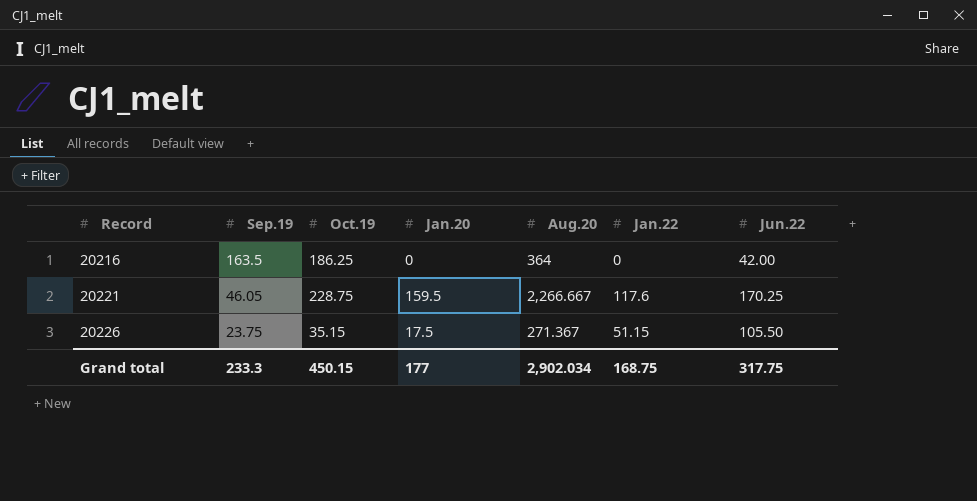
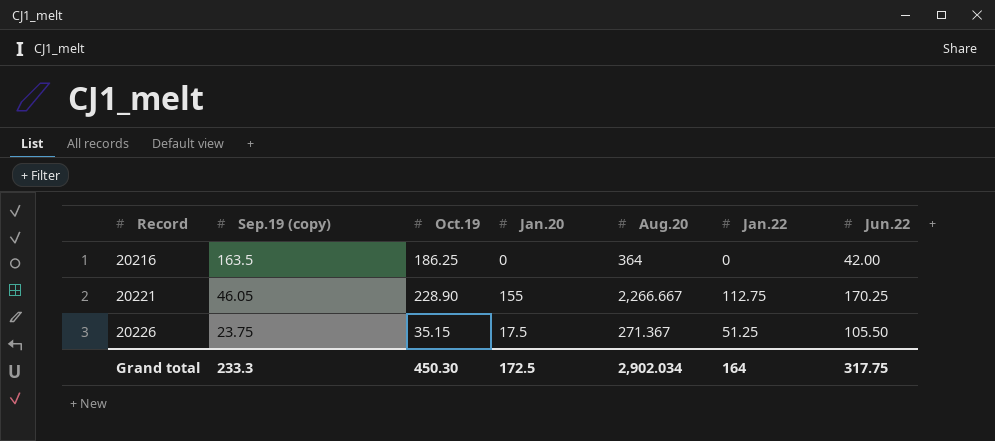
column name: Sep.19 -> Sep.19 (copy)
20221 | Oct.19: 228.75 -> 228.90
20221 | Jan.20: 159.5 -> 155
20221 | Jan.22: 117.6 -> 112.75
20226 | Jan.22: 51.15 -> 51.25
Grand total | Oct.19: 450.15 -> 450.30
Grand total | Jan.20: 177 -> 172.5
Grand total | Jan.22: 168.75 -> 164

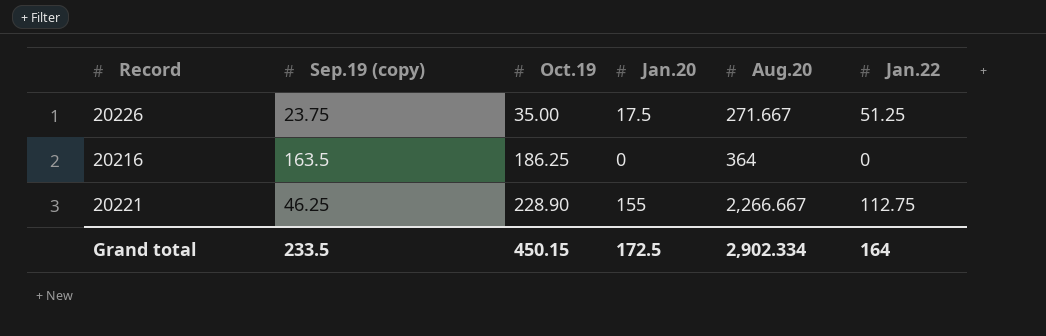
row order: Record ascending -> Oct.19 ascending
column Jun.22 | position: 7 -> none
20226 | Oct.19: 35.15 -> 35.00
20226 | Aug.20: 271.367 -> 271.667
20221 | Sep.19 (copy): 46.05 -> 46.25
Grand total | Sep.19 (copy): 233.3 -> 233.5
Grand total | Oct.19: 450.30 -> 450.15
Grand total | Aug.20: 2,902.034 -> 2,902.334

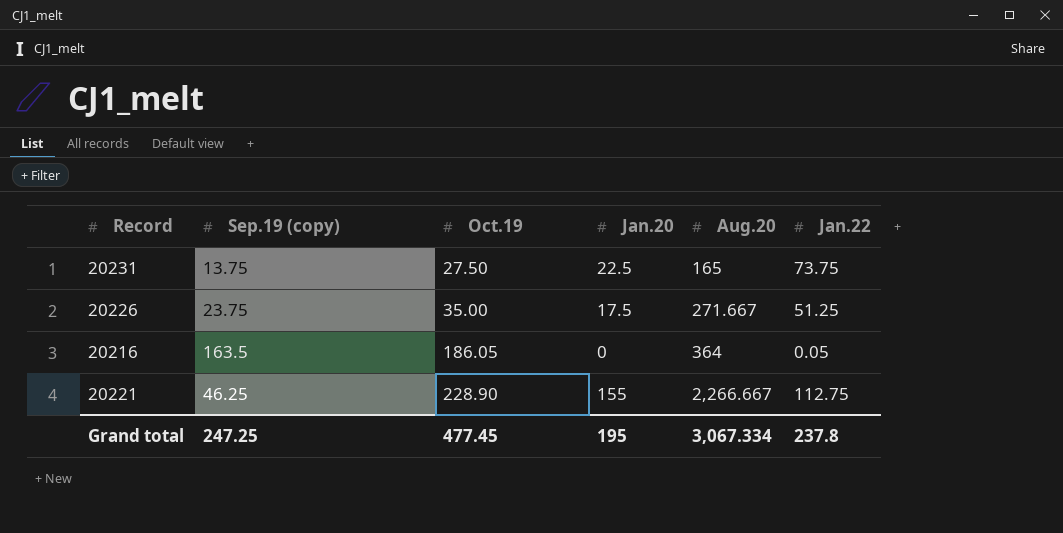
row 20231: none -> 13.75 | 27.50 | 22.5 | 165 | 73.75
20216 | Oct.19: 186.25 -> 186.05
20216 | Jan.22: 0 -> 0.05
Grand total | Sep.19 (copy): 233.5 -> 247.25
Grand total | Oct.19: 450.15 -> 477.45
Grand total | Jan.20: 172.5 -> 195
Grand total | Aug.20: 2,902.334 -> 3,067.334
Grand total | Jan.22: 164 -> 237.8

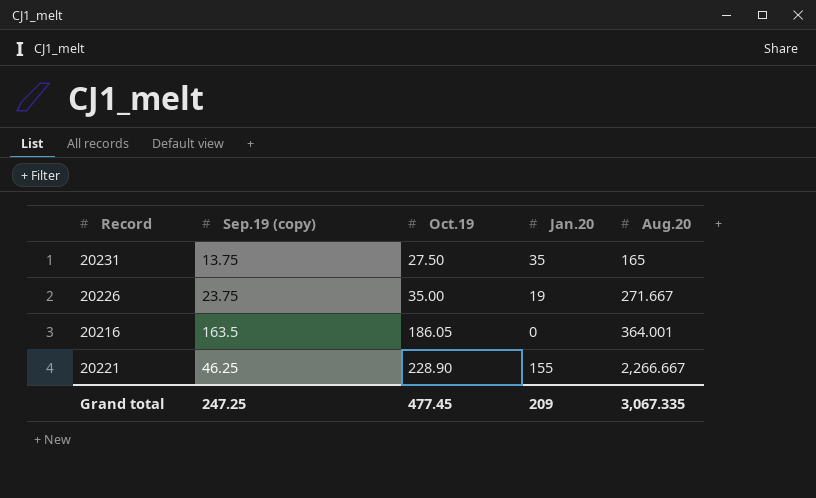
column Jan.22 | position: 6 -> none
20231 | Jan.20: 22.5 -> 35
20226 | Jan.20: 17.5 -> 19
20216 | Aug.20: 364 -> 364.001
Grand total | Jan.20: 195 -> 209
Grand total | Aug.20: 3,067.334 -> 3,067.335

